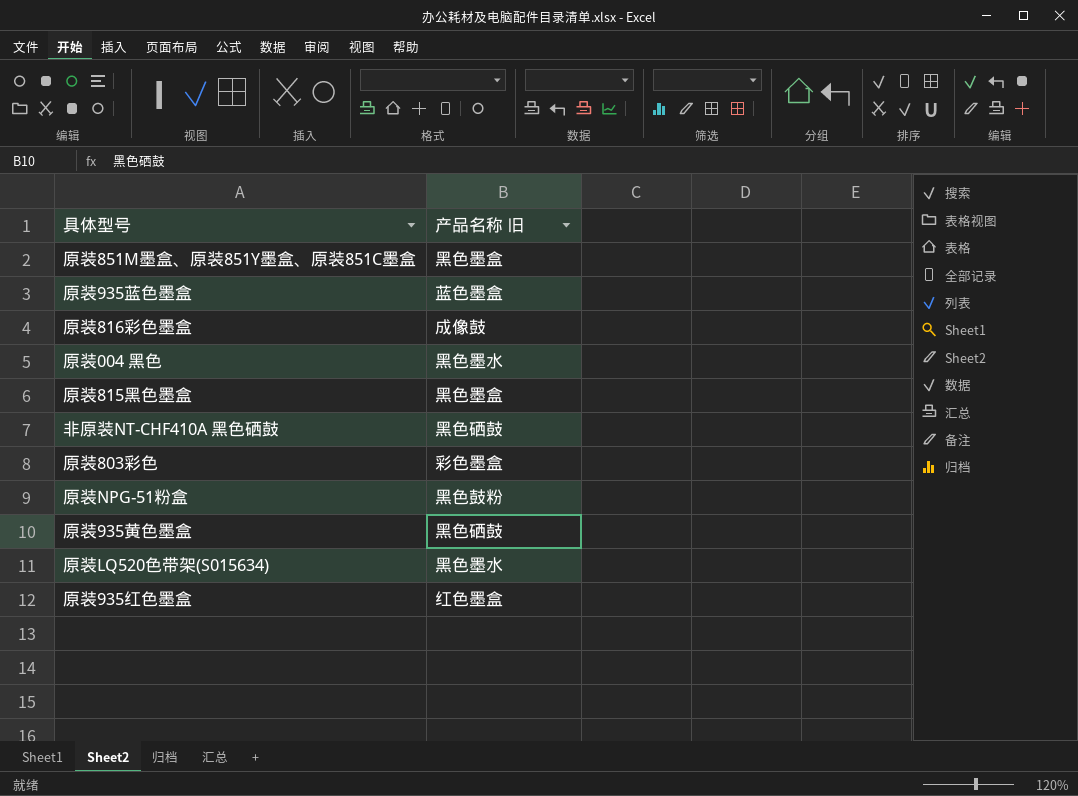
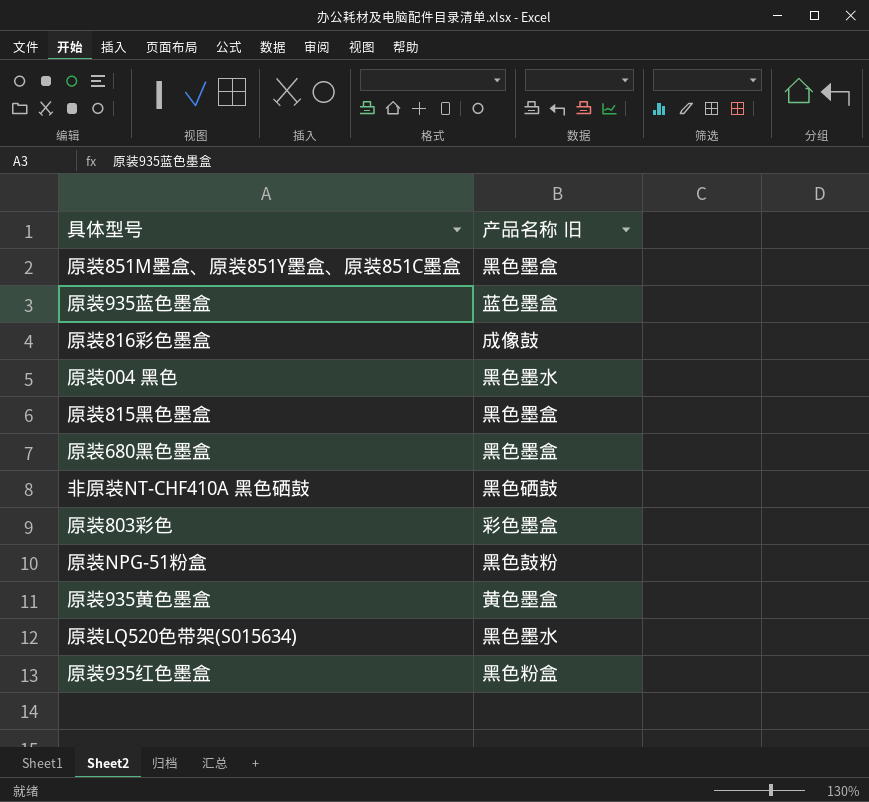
row 原装680黑色墨盒: none -> 黑色墨盒
原装935黄色墨盒 | 产品名称 旧: 黑色硒鼓 -> 黄色墨盒
原装935红色墨盒 | 产品名称 旧: 红色墨盒 -> 黑色粉盒

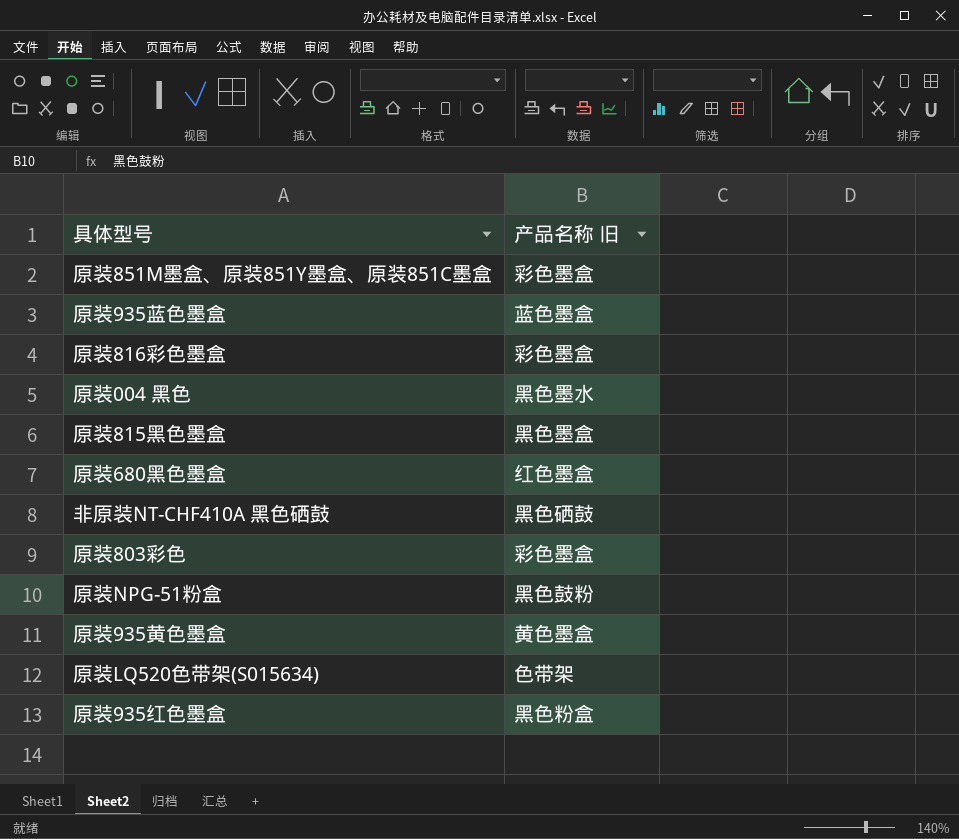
原装851M墨盒、原装851Y墨盒、原装851C墨盒 | 产品名称 旧: 黑色墨盒 -> 彩色墨盒
原装816彩色墨盒 | 产品名称 旧: 成像鼓 -> 彩色墨盒
原装680黑色墨盒 | 产品名称 旧: 黑色墨盒 -> 红色墨盒
原装LQ520色带架(S015634) | 产品名称 旧: 黑色墨水 -> 色带架

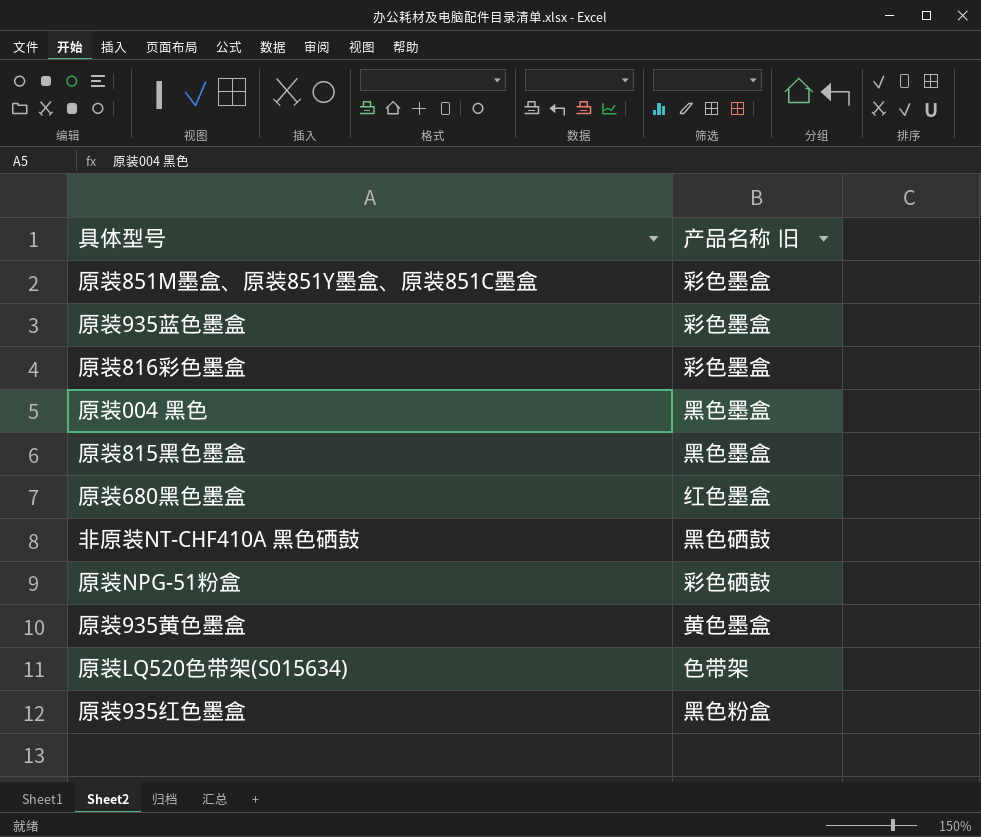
row 原装803彩色: 彩色墨盒 -> none
原装935蓝色墨盒 | 产品名称 旧: 蓝色墨盒 -> 彩色墨盒
原装004 黑色 | 产品名称 旧: 黑色墨水 -> 黑色墨盒
原装NPG-51粉盒 | 产品名称 旧: 黑色鼓粉 -> 彩色硒鼓

